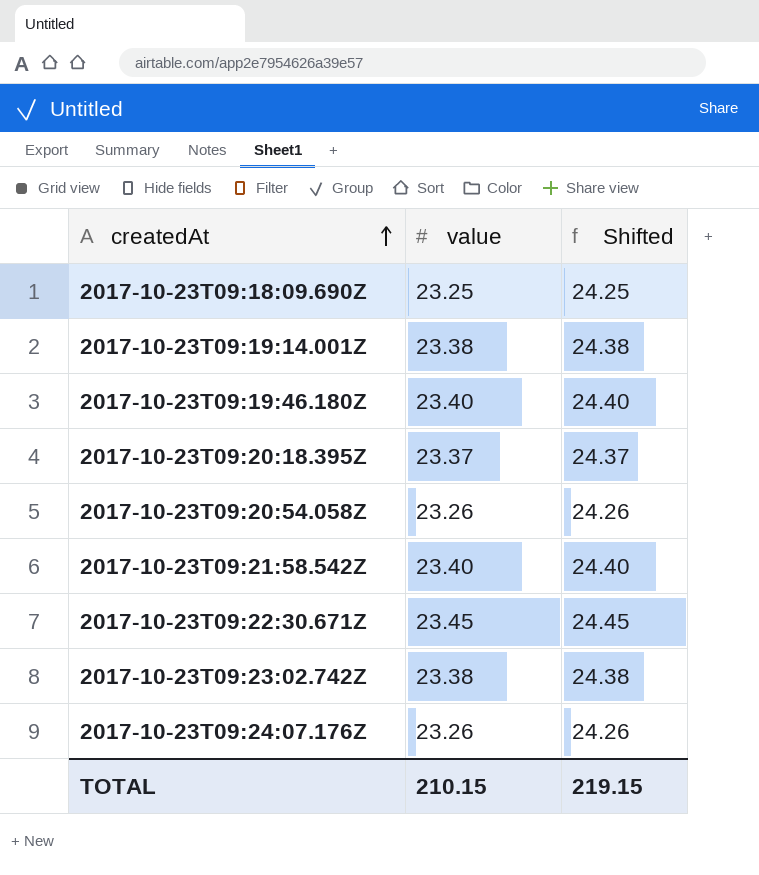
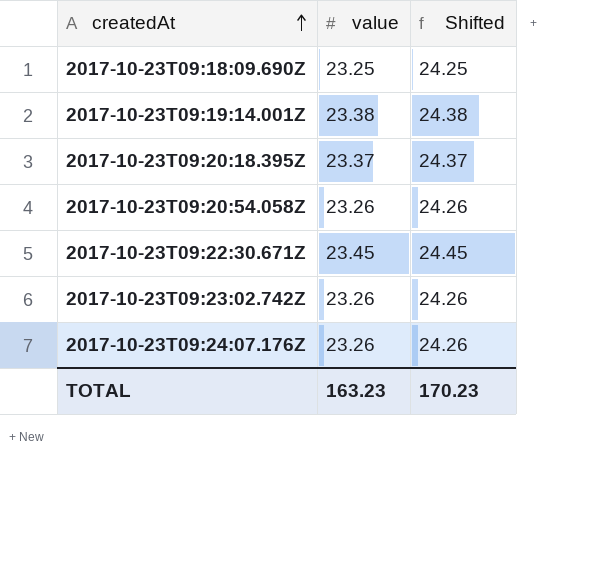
row 2017-10-23T09:19:46.180Z: 23.40 | 24.40 -> none
row 2017-10-23T09:21:58.542Z: 23.40 | 24.40 -> none
2017-10-23T09:23:02.742Z | value: 23.38 -> 23.26
2017-10-23T09:23:02.742Z | Shifted: 24.38 -> 24.26
TOTAL | value: 210.15 -> 163.23
TOTAL | Shifted: 219.15 -> 170.23

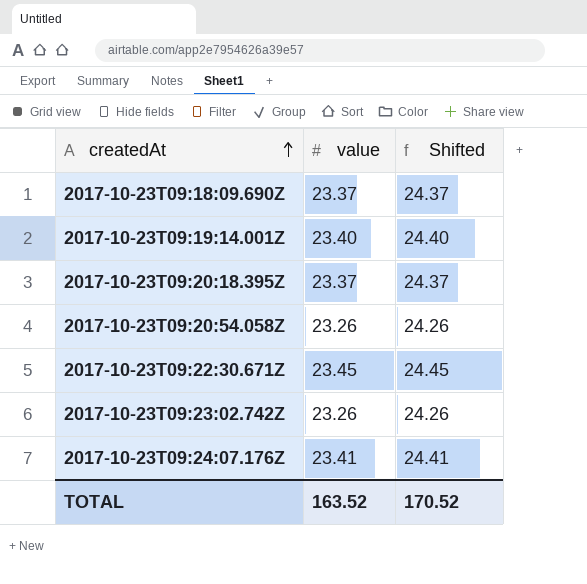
2017-10-23T09:18:09.690Z | value: 23.25 -> 23.37
2017-10-23T09:18:09.690Z | Shifted: 24.25 -> 24.37
2017-10-23T09:19:14.001Z | value: 23.38 -> 23.40
2017-10-23T09:19:14.001Z | Shifted: 24.38 -> 24.40
2017-10-23T09:24:07.176Z | value: 23.26 -> 23.41
2017-10-23T09:24:07.176Z | Shifted: 24.26 -> 24.41
TOTAL | value: 163.23 -> 163.52
TOTAL | Shifted: 170.23 -> 170.52

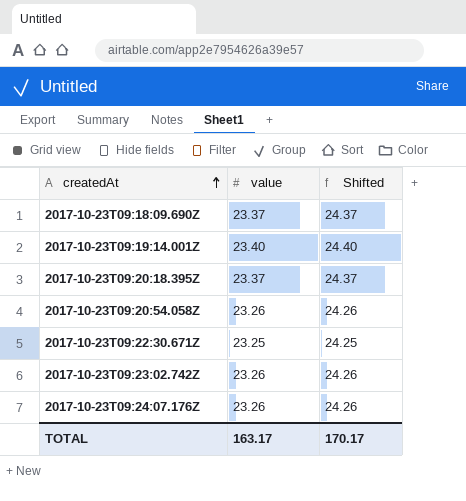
2017-10-23T09:22:30.671Z | value: 23.45 -> 23.25
2017-10-23T09:22:30.671Z | Shifted: 24.45 -> 24.25
2017-10-23T09:24:07.176Z | value: 23.41 -> 23.26
2017-10-23T09:24:07.176Z | Shifted: 24.41 -> 24.26
TOTAL | value: 163.52 -> 163.17
TOTAL | Shifted: 170.52 -> 170.17

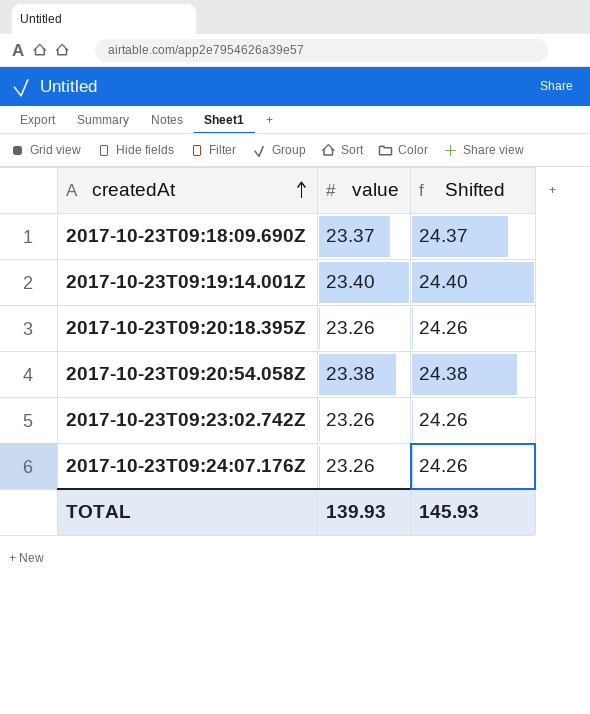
row 2017-10-23T09:22:30.671Z: 23.25 | 24.25 -> none
2017-10-23T09:20:18.395Z | value: 23.37 -> 23.26
2017-10-23T09:20:18.395Z | Shifted: 24.37 -> 24.26
2017-10-23T09:20:54.058Z | value: 23.26 -> 23.38
2017-10-23T09:20:54.058Z | Shifted: 24.26 -> 24.38
TOTAL | value: 163.17 -> 139.93
TOTAL | Shifted: 170.17 -> 145.93

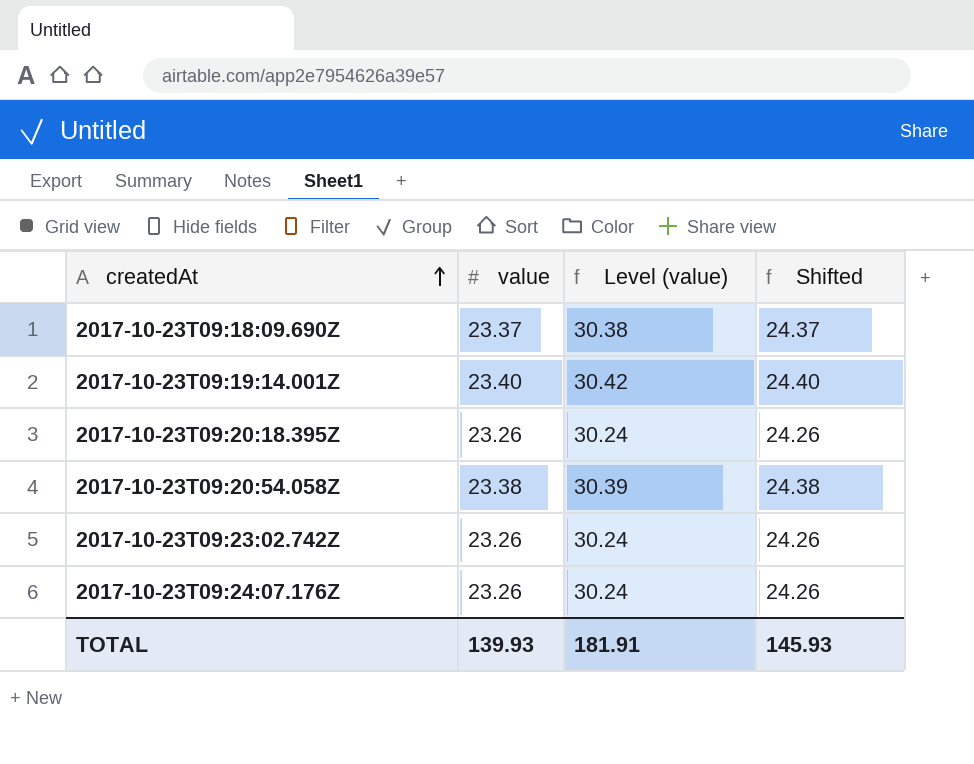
column Level (value) | formula: none -> [value] * 1.3

